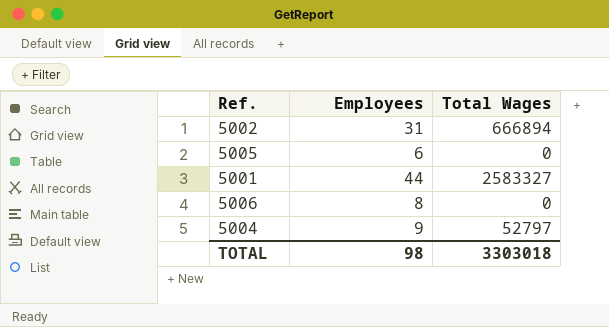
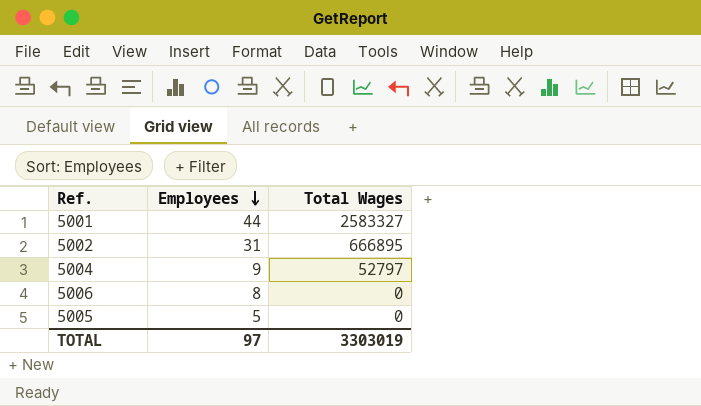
row order: none -> Employees descending
5002 | Total Wages: 666894 -> 666895
5005 | Employees: 6 -> 5
TOTAL | Employees: 98 -> 97
TOTAL | Total Wages: 3303018 -> 3303019

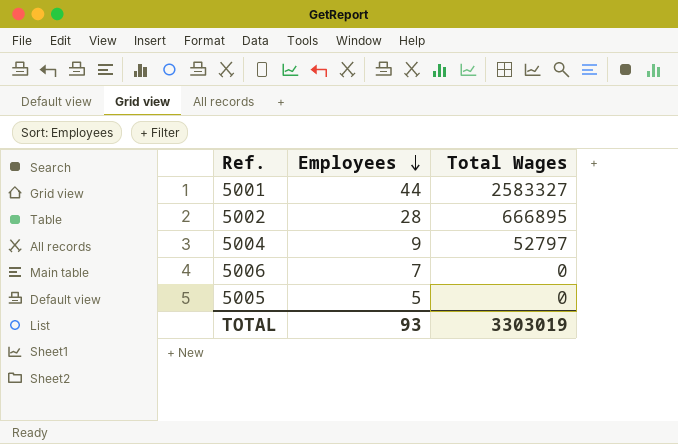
5002 | Employees: 31 -> 28
5006 | Employees: 8 -> 7
TOTAL | Employees: 97 -> 93

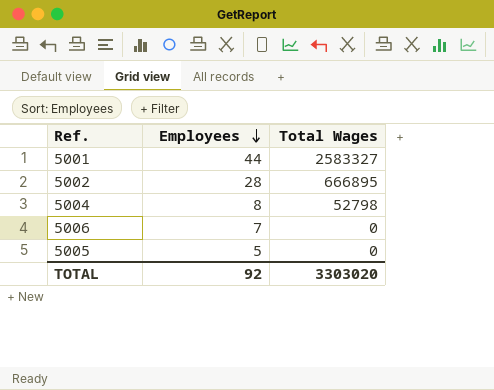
5004 | Employees: 9 -> 8
5004 | Total Wages: 52797 -> 52798
TOTAL | Employees: 93 -> 92
TOTAL | Total Wages: 3303019 -> 3303020

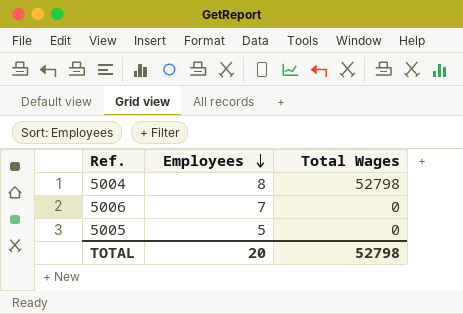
row 5001: 44 | 2583327 -> none
row 5002: 28 | 666895 -> none
TOTAL | Employees: 92 -> 20
TOTAL | Total Wages: 3303020 -> 52798

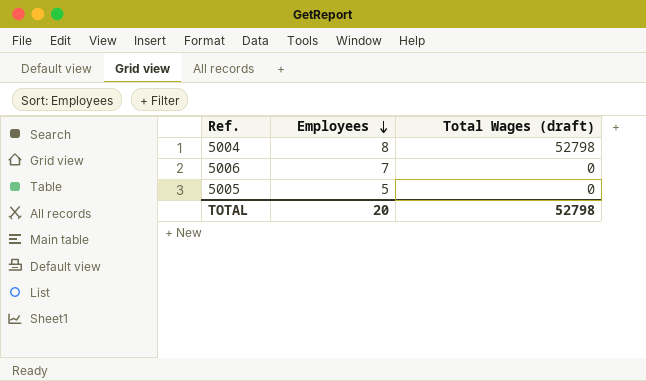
column name: Total Wages -> Total Wages (draft)

